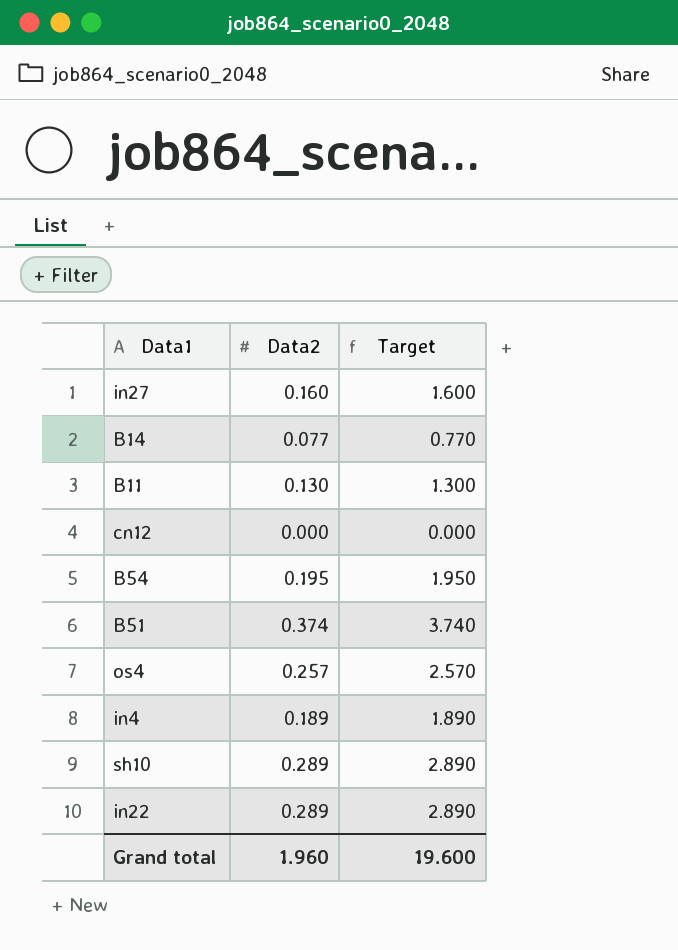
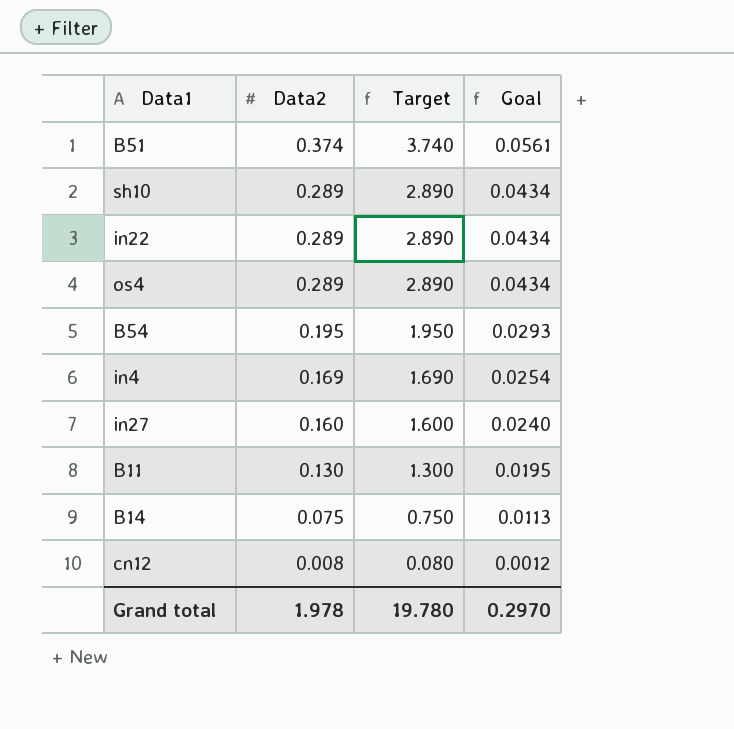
row order: none -> Data2 descending
column Goal | formula: none -> [Data2] * 0.15
os4 | Data2: 0.257 -> 0.289
os4 | Target: 2.570 -> 2.890
in4 | Data2: 0.189 -> 0.169
in4 | Target: 1.890 -> 1.690
B14 | Data2: 0.077 -> 0.075
B14 | Target: 0.770 -> 0.750
cn12 | Data2: 0.000 -> 0.008
cn12 | Target: 0.000 -> 0.080
Grand total | Data2: 1.960 -> 1.978
Grand total | Target: 19.600 -> 19.780

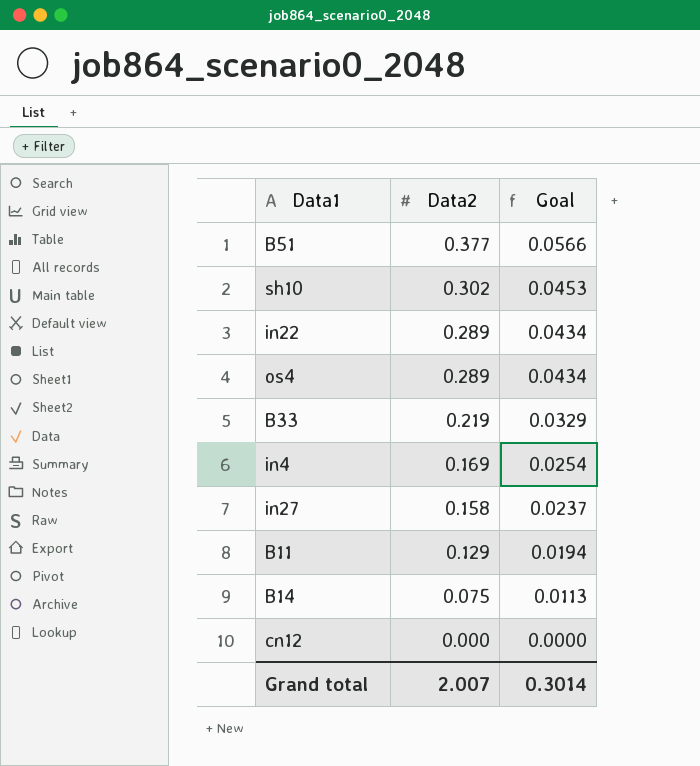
column Target | formula: [Data2] * 10 -> none
row B54: 0.195 | 1.950 | 0.0293 -> none
B51 | Data2: 0.374 -> 0.377
B51 | Goal: 0.0561 -> 0.0566
sh10 | Data2: 0.289 -> 0.302
sh10 | Goal: 0.0434 -> 0.0453
row B33: none -> 0.219 | 0.0329
in27 | Data2: 0.160 -> 0.158
in27 | Goal: 0.0240 -> 0.0237
B11 | Data2: 0.130 -> 0.129
B11 | Goal: 0.0195 -> 0.0194
cn12 | Data2: 0.008 -> 0.000
cn12 | Goal: 0.0012 -> 0.0000
Grand total | Data2: 1.978 -> 2.007
Grand total | Goal: 0.2970 -> 0.3014

